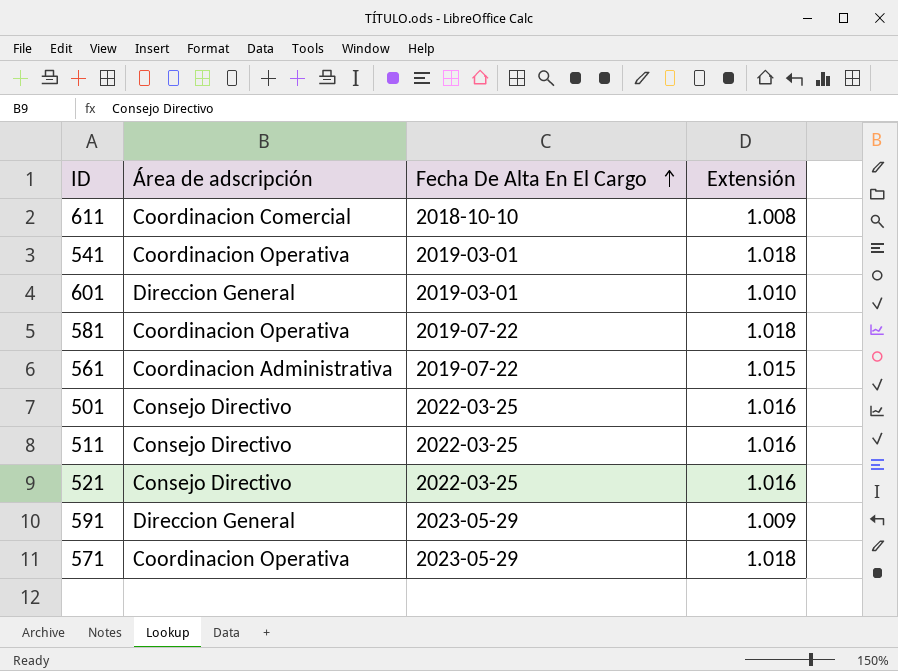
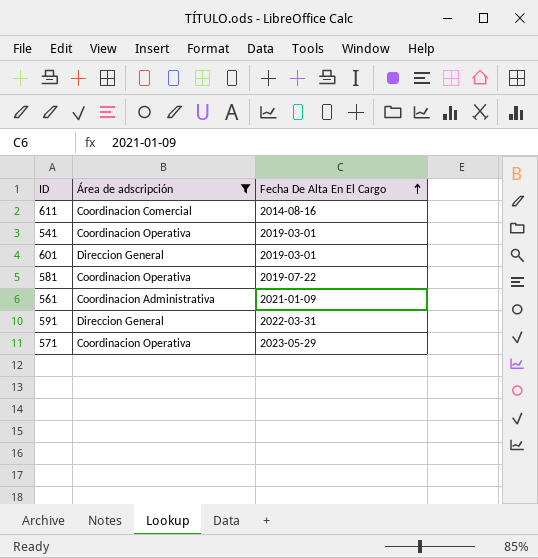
filter: none -> Área de adscripción != Consejo Directivo
column Extensión | position: 4 -> none
611 | Fecha De Alta En El Cargo: 2018-10-10 -> 2014-08-16
561 | Fecha De Alta En El Cargo: 2019-07-22 -> 2021-01-09
591 | Fecha De Alta En El Cargo: 2023-05-29 -> 2022-03-31

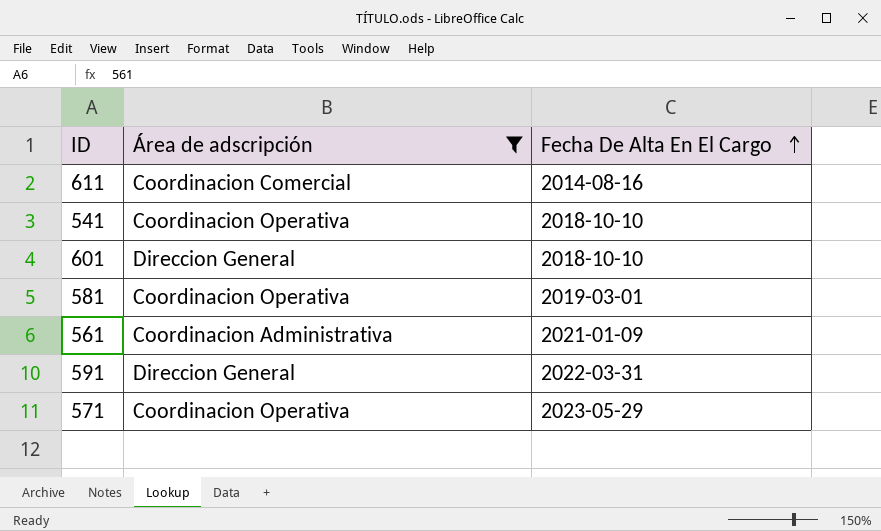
541 | Fecha De Alta En El Cargo: 2019-03-01 -> 2018-10-10
601 | Fecha De Alta En El Cargo: 2019-03-01 -> 2018-10-10
581 | Fecha De Alta En El Cargo: 2019-07-22 -> 2019-03-01

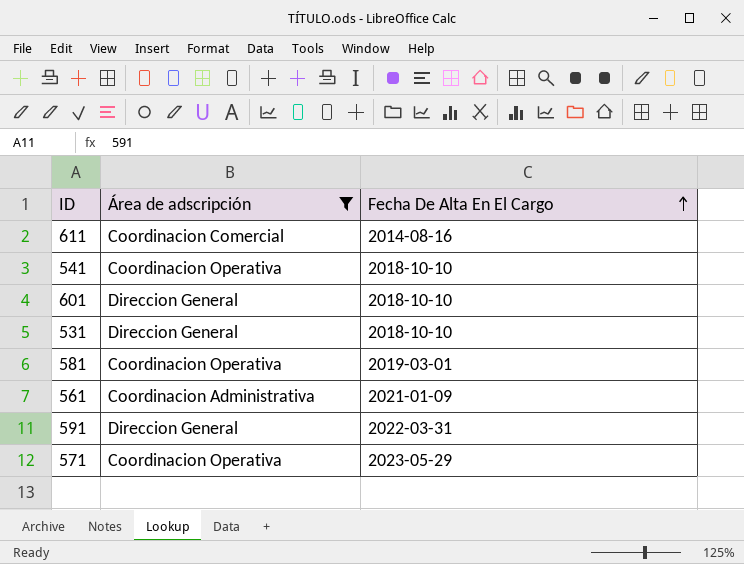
row 531: none -> Direccion General | 2018-10-10

